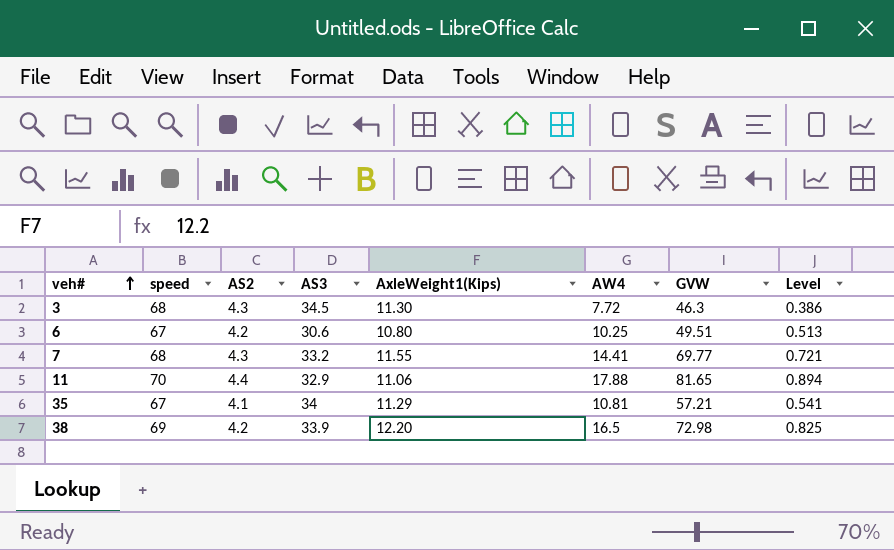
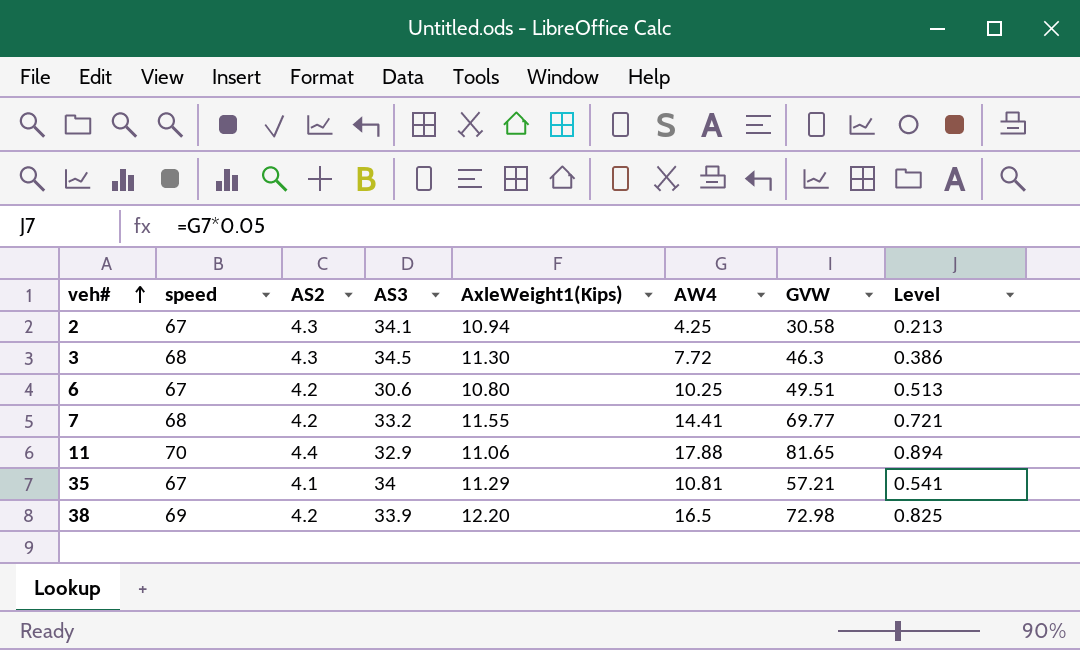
row 2: none -> 67 | 4.3 | 34.1 | 10.94 | 4.25 | 30.58 | 0.213
7 | AS2: 4.3 -> 4.2

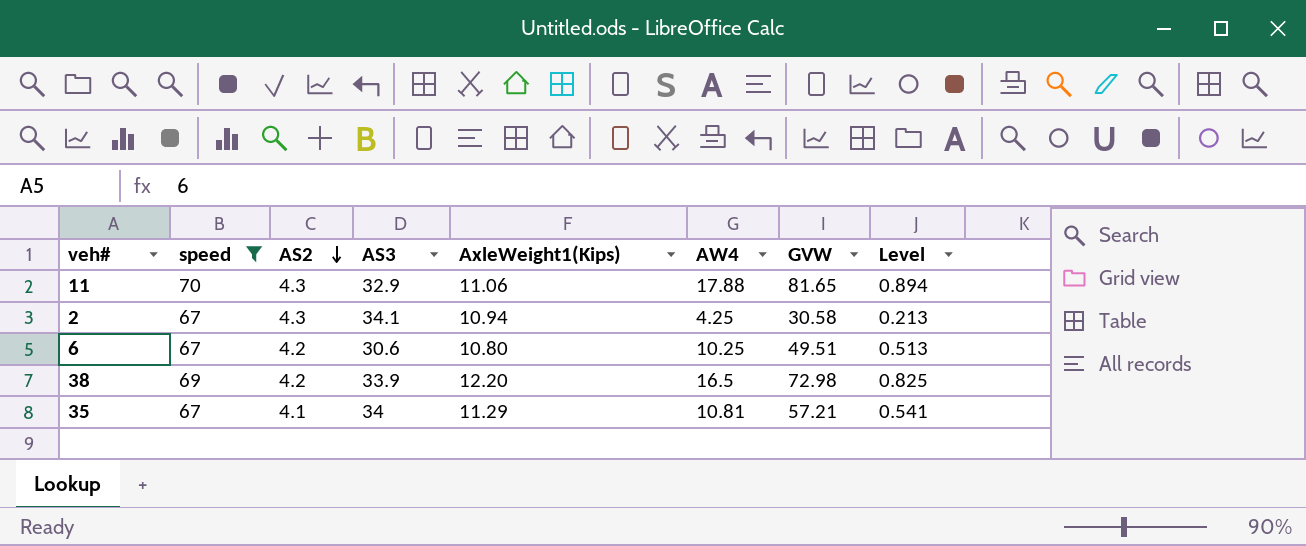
filter: none -> speed != 68
row order: veh# ascending -> AS2 descending
11 | AS2: 4.4 -> 4.3

